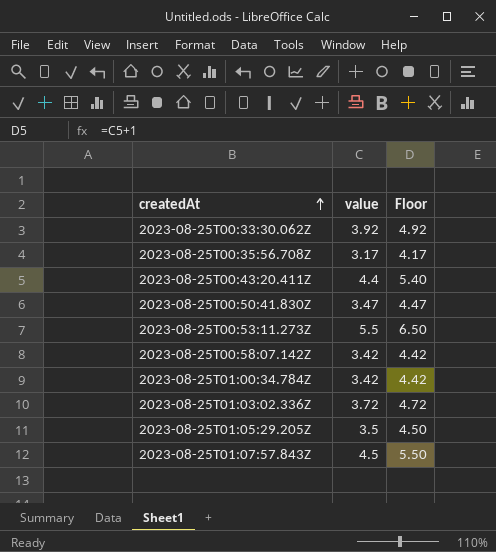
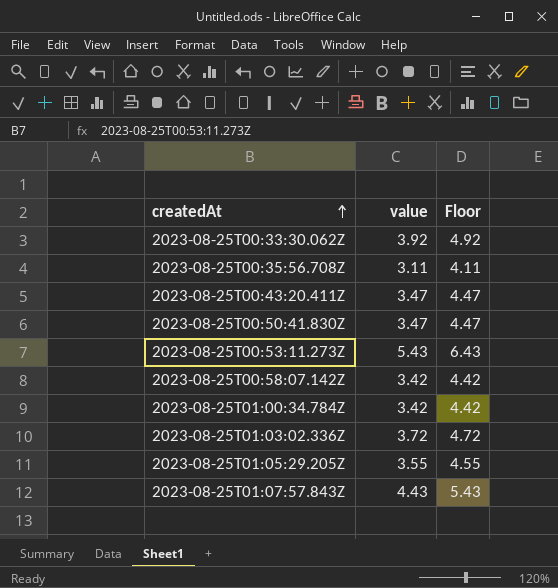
2023-08-25T00:35:56.708Z | value: 3.17 -> 3.11
2023-08-25T00:35:56.708Z | Floor: 4.17 -> 4.11
2023-08-25T00:43:20.411Z | value: 4.4 -> 3.47
2023-08-25T00:43:20.411Z | Floor: 5.40 -> 4.47
2023-08-25T00:53:11.273Z | value: 5.5 -> 5.43
2023-08-25T00:53:11.273Z | Floor: 6.50 -> 6.43
2023-08-25T01:05:29.205Z | value: 3.5 -> 3.55
2023-08-25T01:05:29.205Z | Floor: 4.50 -> 4.55
2023-08-25T01:07:57.843Z | value: 4.5 -> 4.43
2023-08-25T01:07:57.843Z | Floor: 5.50 -> 5.43

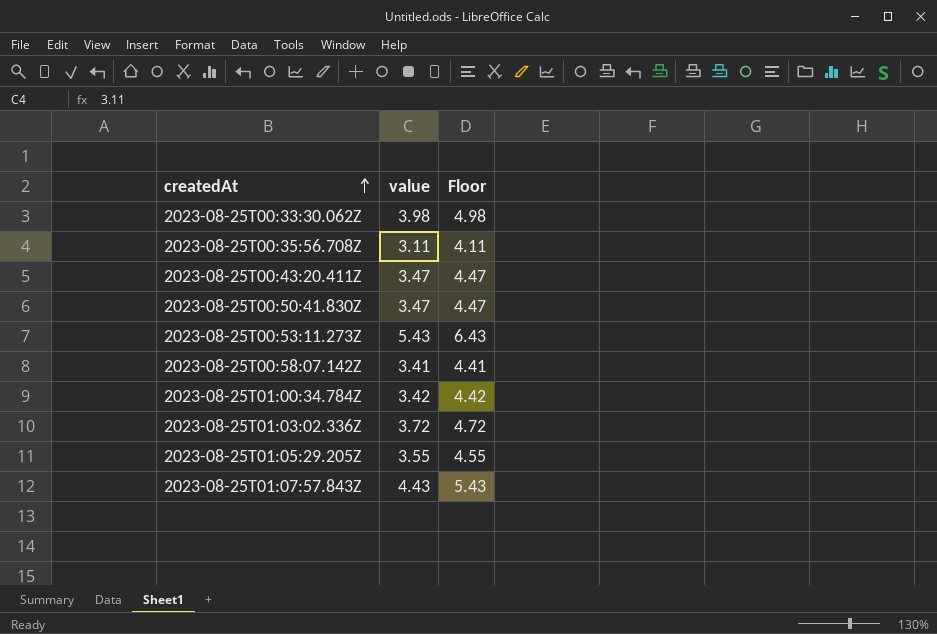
2023-08-25T00:33:30.062Z | value: 3.92 -> 3.98
2023-08-25T00:33:30.062Z | Floor: 4.92 -> 4.98
2023-08-25T00:58:07.142Z | value: 3.42 -> 3.41
2023-08-25T00:58:07.142Z | Floor: 4.42 -> 4.41

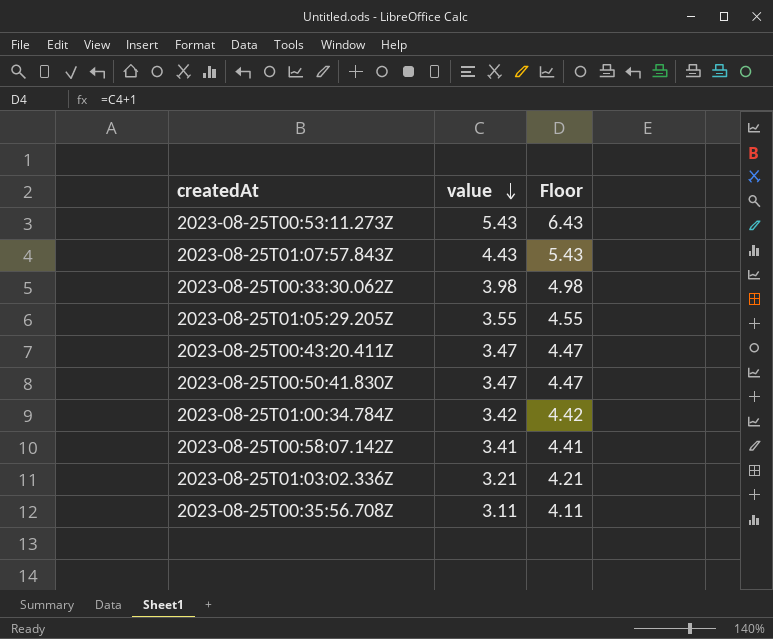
row order: createdAt ascending -> value descending
2023-08-25T01:03:02.336Z | value: 3.72 -> 3.21
2023-08-25T01:03:02.336Z | Floor: 4.72 -> 4.21

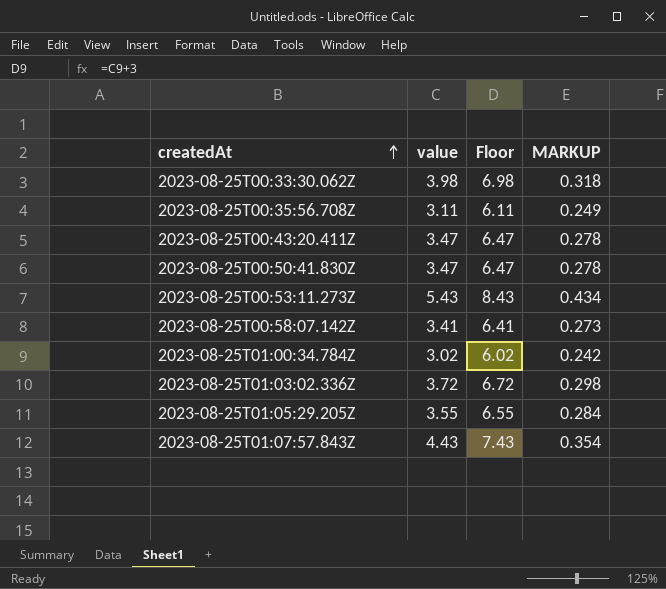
row order: value descending -> createdAt ascending
column Floor | formula: [value] + 1 -> [value] + 3
column MARKUP | formula: none -> [value] * 0.08
2023-08-25T01:00:34.784Z | value: 3.42 -> 3.02
2023-08-25T01:03:02.336Z | value: 3.21 -> 3.72

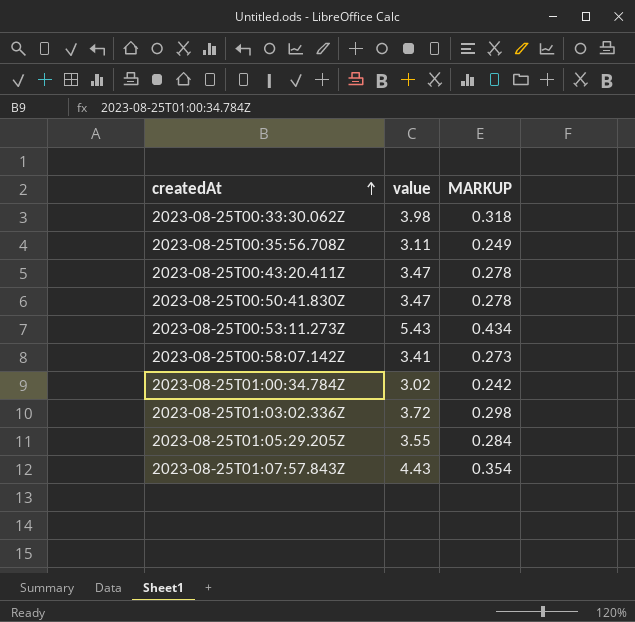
column Floor | formula: [value] + 3 -> none

